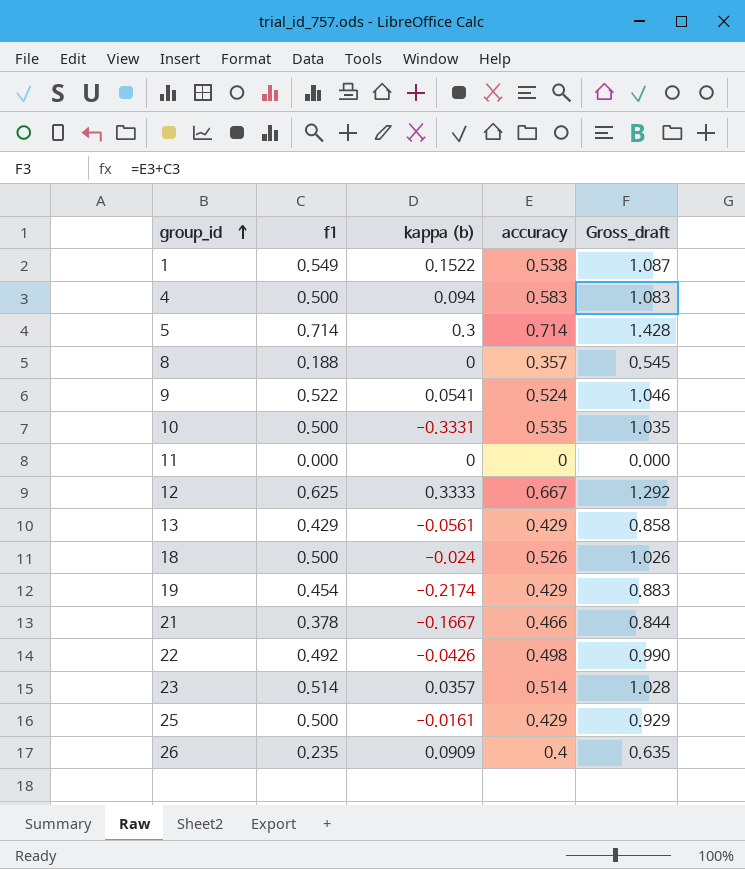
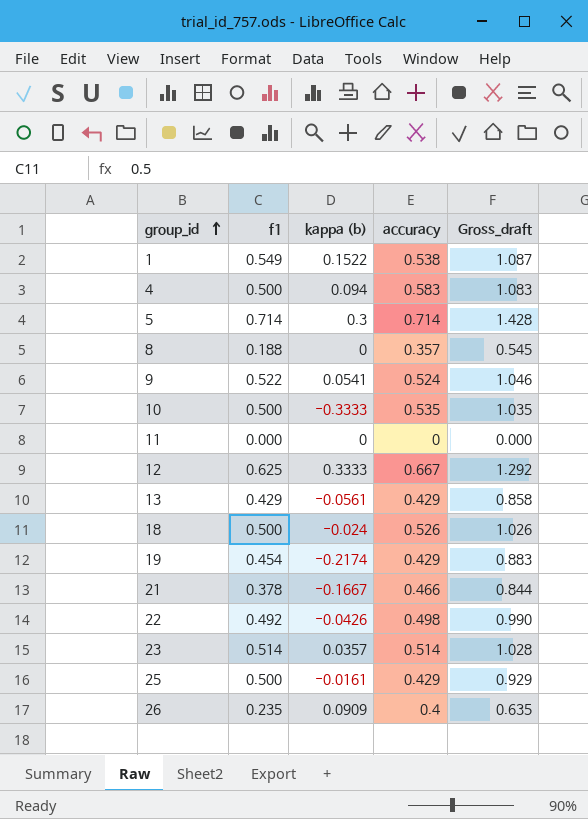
10 | kappa (b): -0.3331 -> -0.3333

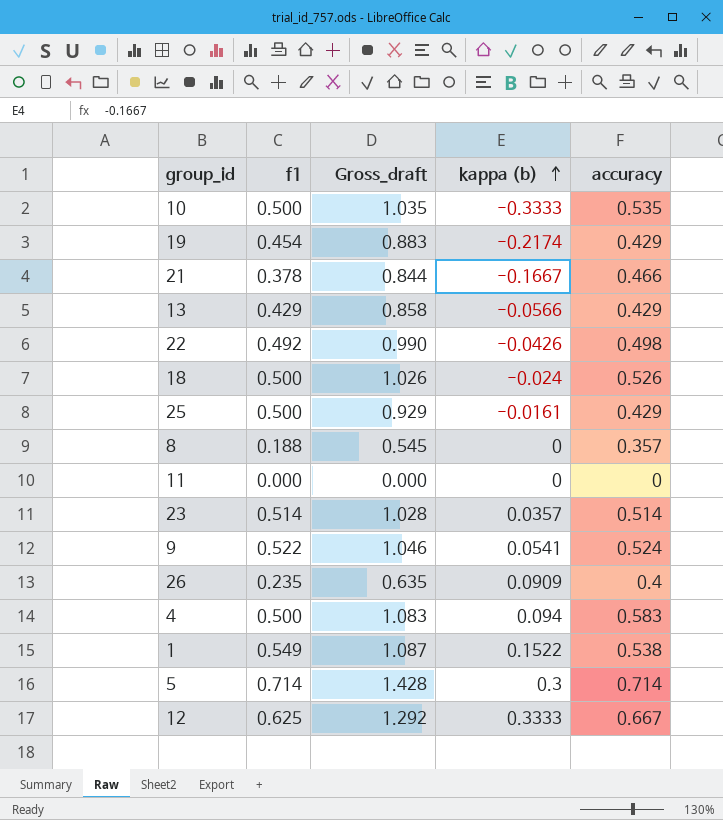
row order: group_id ascending -> kappa (b) ascending
column Gross_draft | position: 5 -> 3
13 | kappa (b): -0.0561 -> -0.0566

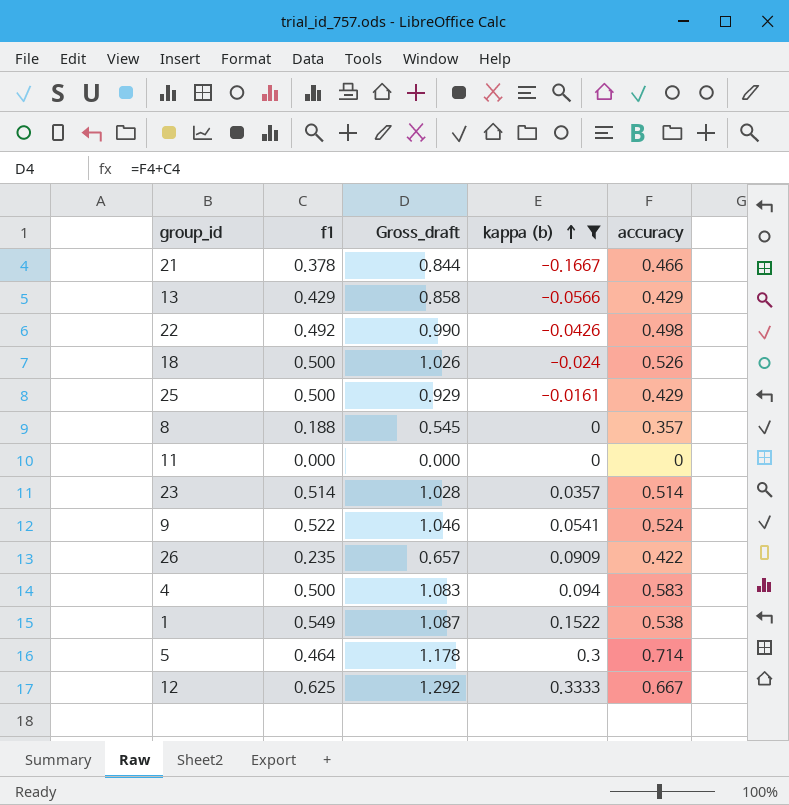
filter: none -> kappa (b) >= -0.1667
26 | Gross_draft: 0.635 -> 0.657
26 | accuracy: 0.4 -> 0.422
5 | f1: 0.714 -> 0.464
5 | Gross_draft: 1.428 -> 1.178

